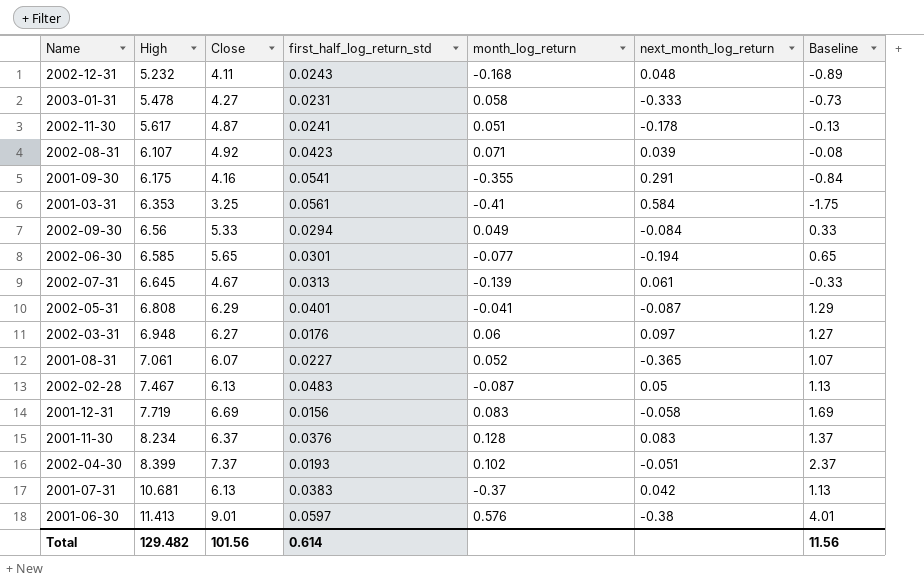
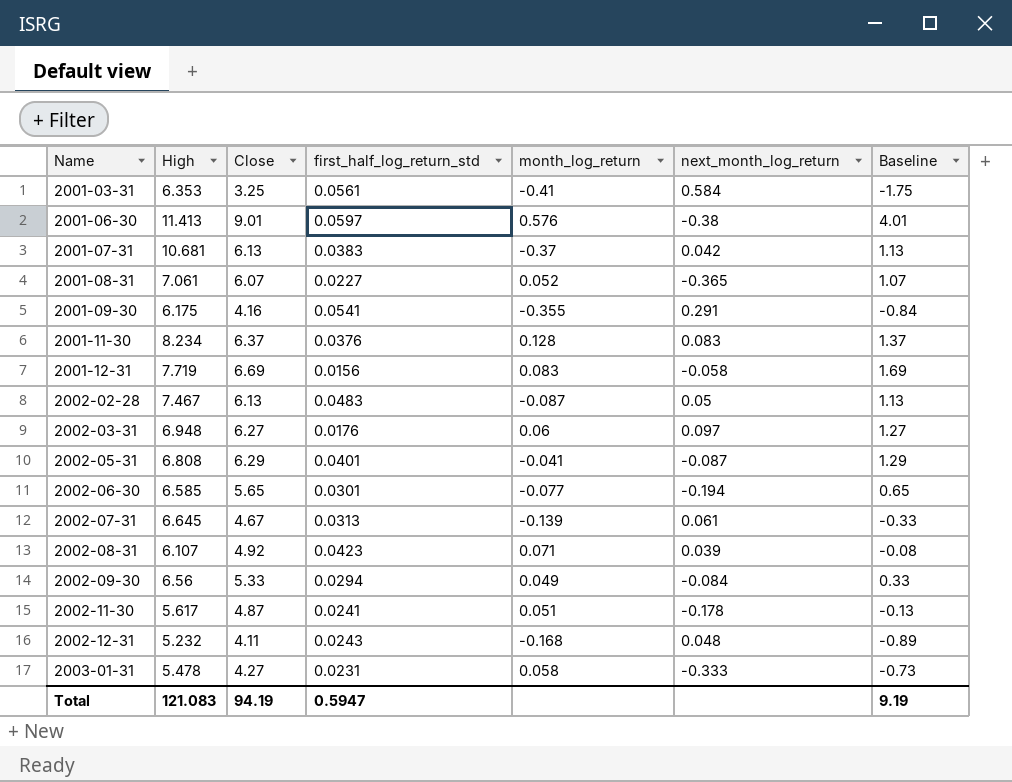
row order: High ascending -> Name ascending
row 2002-04-30: 8.399 | 7.37 | 0.0193 | 0.102 | -0.051 | 2.37 -> none
Total | High: 129.482 -> 121.083
Total | Close: 101.56 -> 94.19
Total | first_half_log_return_std: 0.614 -> 0.5947
Total | Baseline: 11.56 -> 9.19

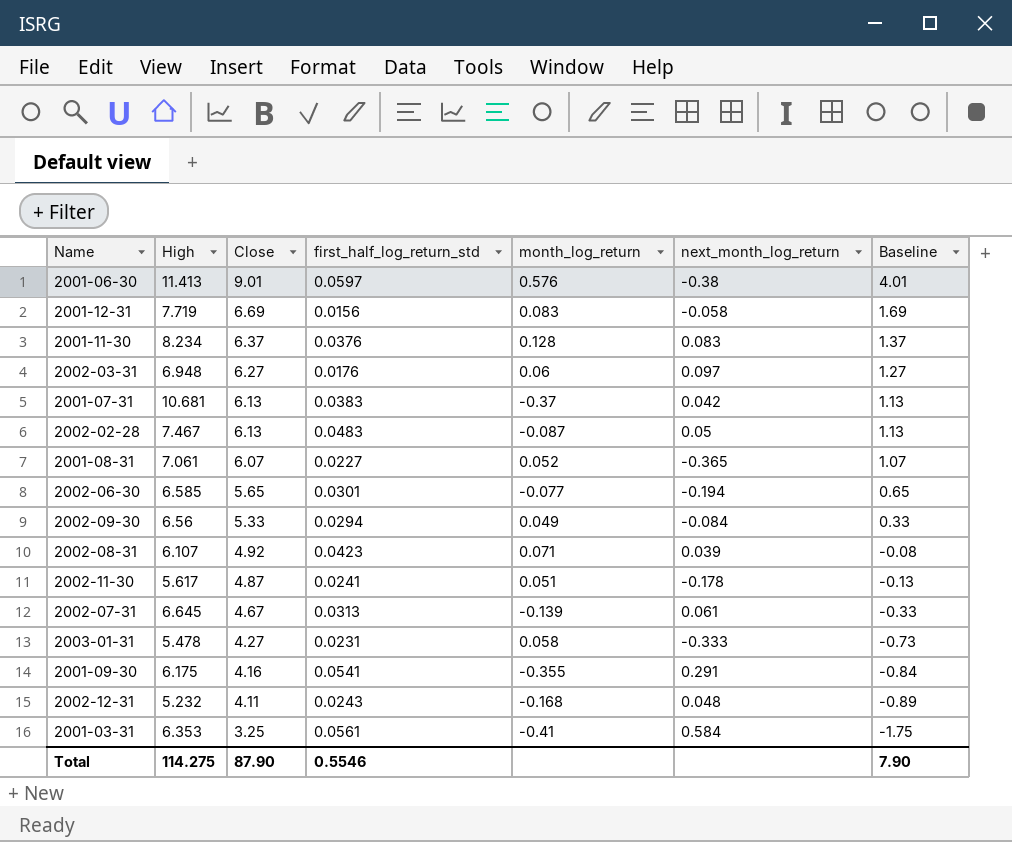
row order: Name ascending -> Close descending
row 2002-05-31: 6.808 | 6.29 | 0.0401 | -0.041 | -0.087 | 1.29 -> none
Total | High: 121.083 -> 114.275
Total | Close: 94.19 -> 87.90
Total | first_half_log_return_std: 0.5947 -> 0.5546
Total | Baseline: 9.19 -> 7.90

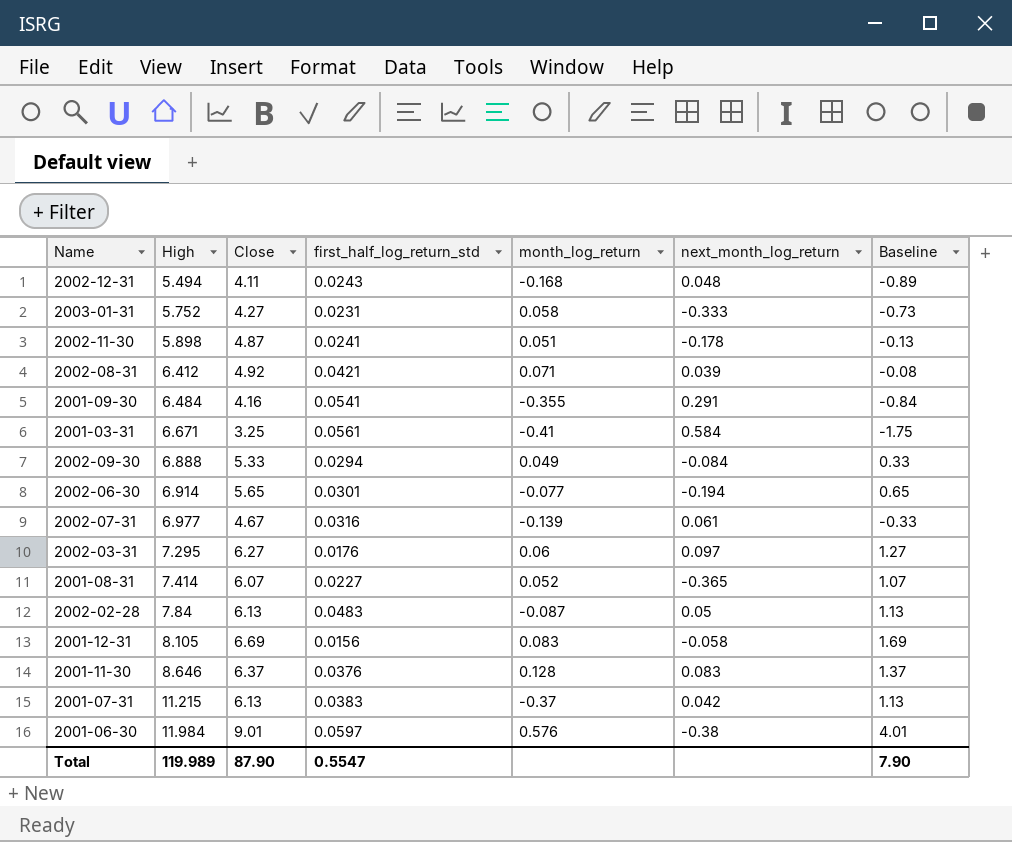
row order: Close descending -> High ascending
2002-12-31 | High: 5.232 -> 5.494
2003-01-31 | High: 5.478 -> 5.752
2002-11-30 | High: 5.617 -> 5.898
2002-08-31 | High: 6.107 -> 6.412
2002-08-31 | first_half_log_return_std: 0.0423 -> 0.0421
2001-09-30 | High: 6.175 -> 6.484
2001-03-31 | High: 6.353 -> 6.671
2002-09-30 | High: 6.56 -> 6.888
2002-06-30 | High: 6.585 -> 6.914
2002-07-31 | High: 6.645 -> 6.977
2002-07-31 | first_half_log_return_std: 0.0313 -> 0.0316
2002-03-31 | High: 6.948 -> 7.295
2001-08-31 | High: 7.061 -> 7.414
2002-02-28 | High: 7.467 -> 7.84
2001-12-31 | High: 7.719 -> 8.105
2001-11-30 | High: 8.234 -> 8.646
2001-07-31 | High: 10.681 -> 11.215
2001-06-30 | High: 11.413 -> 11.984
Total | High: 114.275 -> 119.989
Total | first_half_log_return_std: 0.5546 -> 0.5547

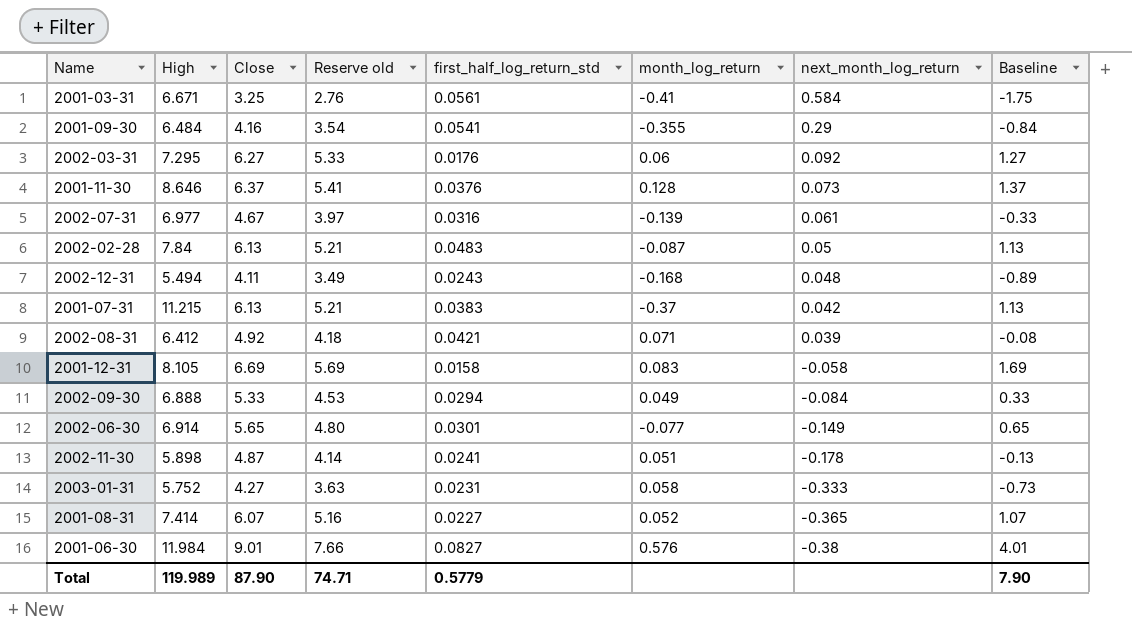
row order: High ascending -> next_month_log_return descending
column Reserve old | formula: none -> [Close] * 0.85
2001-09-30 | next_month_log_return: 0.291 -> 0.29
2002-03-31 | next_month_log_return: 0.097 -> 0.092
2001-11-30 | next_month_log_return: 0.083 -> 0.073
2001-12-31 | first_half_log_return_std: 0.0156 -> 0.0158
2002-06-30 | next_month_log_return: -0.194 -> -0.149
2001-06-30 | first_half_log_return_std: 0.0597 -> 0.0827
Total | first_half_log_return_std: 0.5547 -> 0.5779

